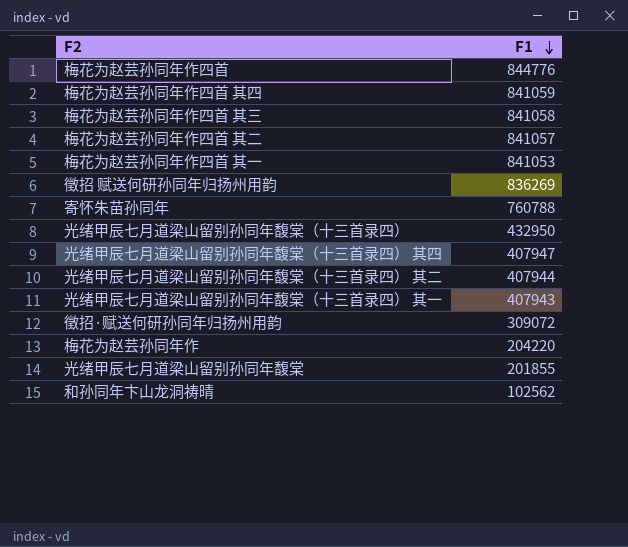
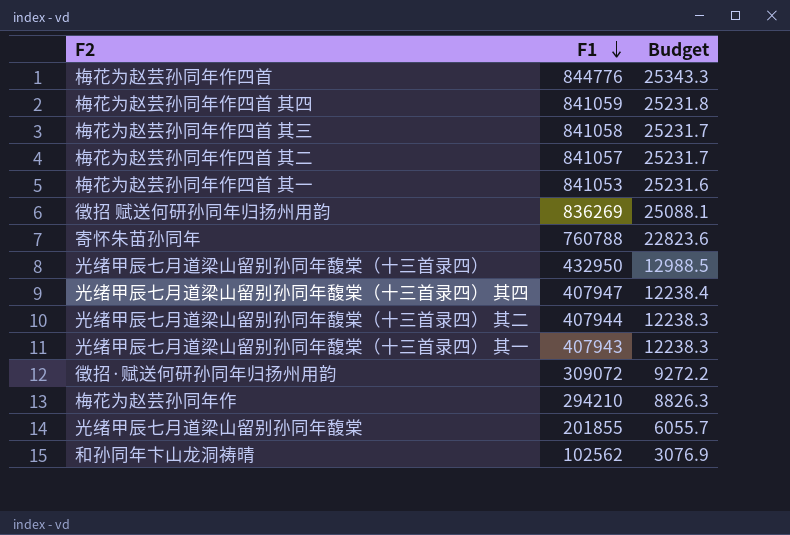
column Budget | formula: none -> [F1] * 0.03
梅花为赵芸孙同年作 | F1: 204220 -> 294210

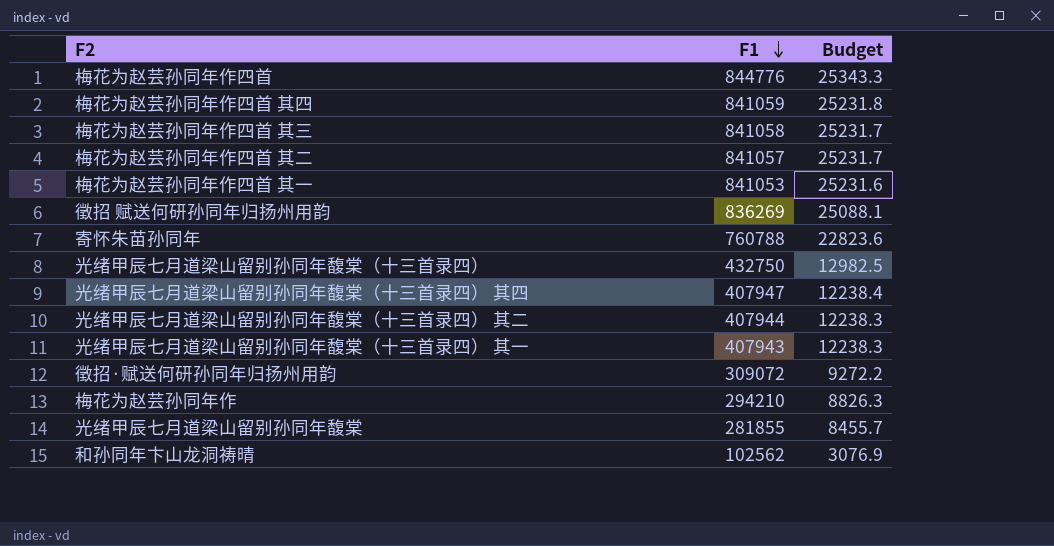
光绪甲辰七月道梁山留别孙同年馥棠（十三首录四） | F1: 432950 -> 432750
光绪甲辰七月道梁山留别孙同年馥棠（十三首录四） | Budget: 12988.5 -> 12982.5
光绪甲辰七月道梁山留别孙同年馥棠 | F1: 201855 -> 281855
光绪甲辰七月道梁山留别孙同年馥棠 | Budget: 6055.7 -> 8455.7

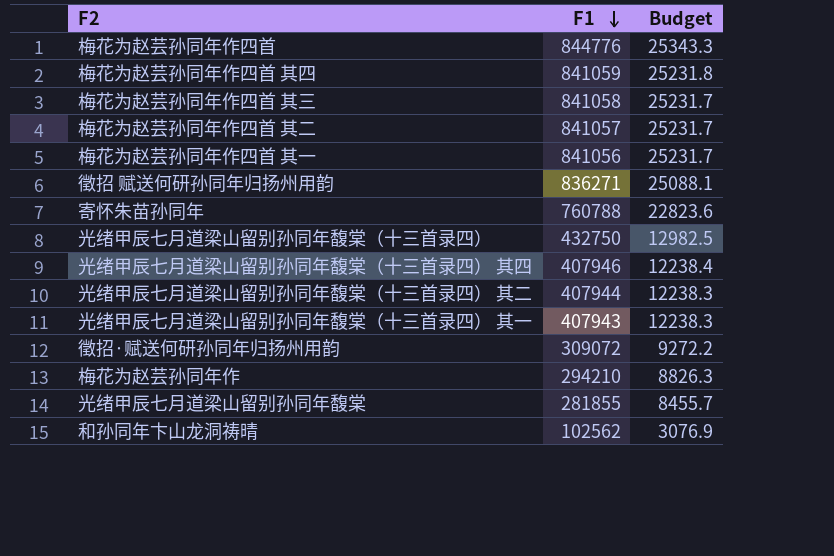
梅花为赵芸孙同年作四首 其一 | F1: 841053 -> 841056
梅花为赵芸孙同年作四首 其一 | Budget: 25231.6 -> 25231.7
徵招 赋送何研孙同年归扬州用韵 | F1: 836269 -> 836271
光绪甲辰七月道梁山留别孙同年馥棠（十三首录四） 其四 | F1: 407947 -> 407946

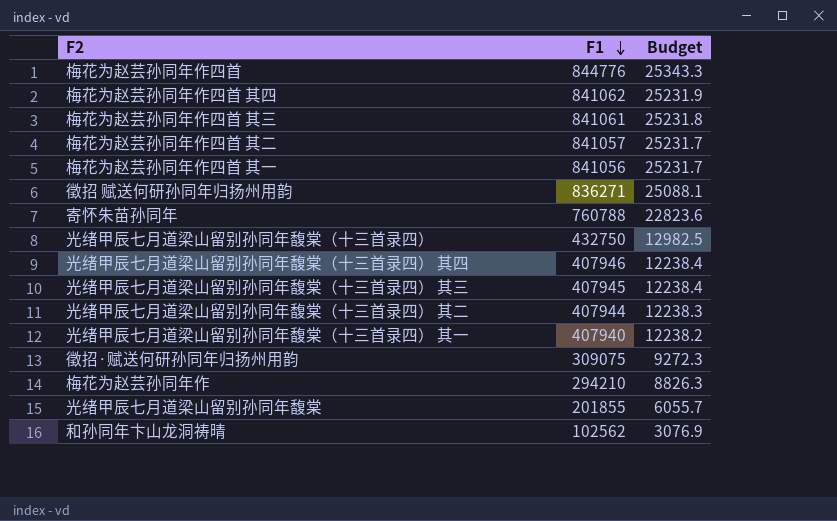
梅花为赵芸孙同年作四首 其四 | F1: 841059 -> 841062
梅花为赵芸孙同年作四首 其四 | Budget: 25231.8 -> 25231.9
梅花为赵芸孙同年作四首 其三 | F1: 841058 -> 841061
梅花为赵芸孙同年作四首 其三 | Budget: 25231.7 -> 25231.8
row 光绪甲辰七月道梁山留别孙同年馥棠（十三首录四） 其三: none -> 407945 | 12238.4
光绪甲辰七月道梁山留别孙同年馥棠（十三首录四） 其一 | F1: 407943 -> 407940
光绪甲辰七月道梁山留别孙同年馥棠（十三首录四） 其一 | Budget: 12238.3 -> 12238.2
徵招·赋送何研孙同年归扬州用韵 | F1: 309072 -> 309075
徵招·赋送何研孙同年归扬州用韵 | Budget: 9272.2 -> 9272.3
光绪甲辰七月道梁山留别孙同年馥棠 | F1: 281855 -> 201855
光绪甲辰七月道梁山留别孙同年馥棠 | Budget: 8455.7 -> 6055.7

